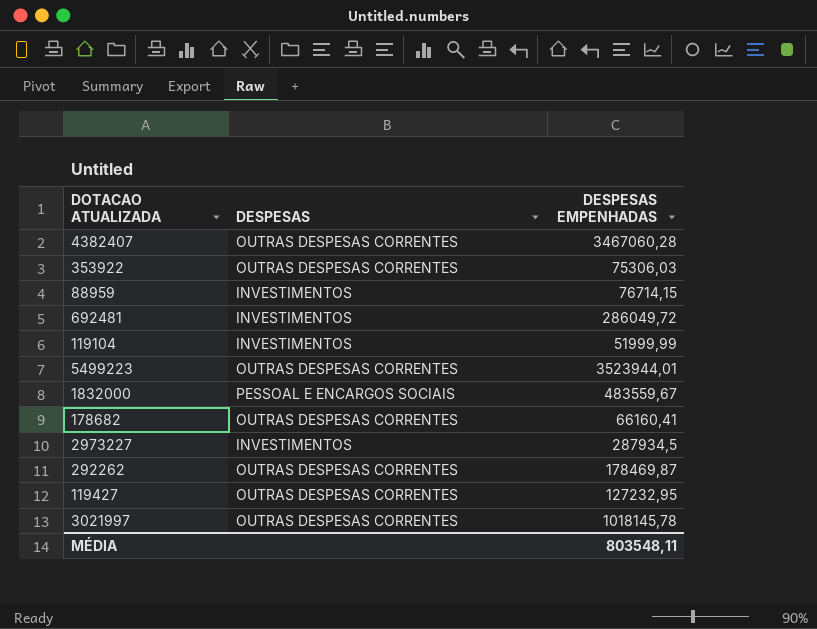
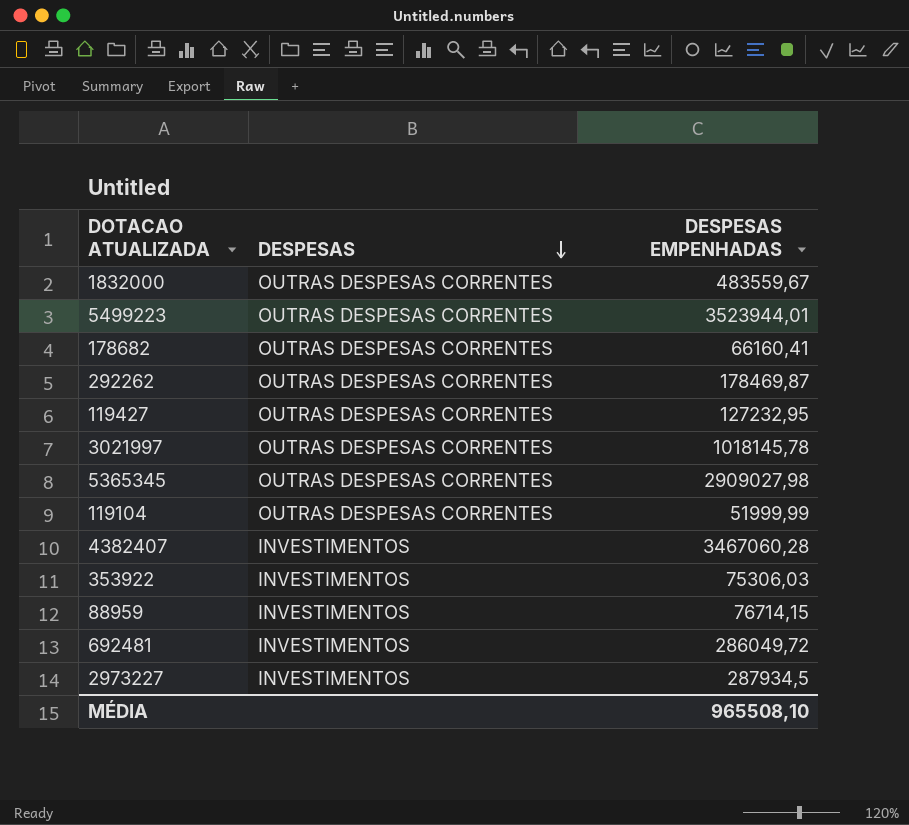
row order: none -> DESPESAS descending
1832000 | DESPESAS: PESSOAL E ENCARGOS SOCIAIS -> OUTRAS DESPESAS CORRENTES
row 5365345: none -> OUTRAS DESPESAS CORRENTES | 2909027,98
119104 | DESPESAS: INVESTIMENTOS -> OUTRAS DESPESAS CORRENTES
4382407 | DESPESAS: OUTRAS DESPESAS CORRENTES -> INVESTIMENTOS
353922 | DESPESAS: OUTRAS DESPESAS CORRENTES -> INVESTIMENTOS
MÉDIA | DESPESAS EMPENHADAS: 803548,11 -> 965508,10

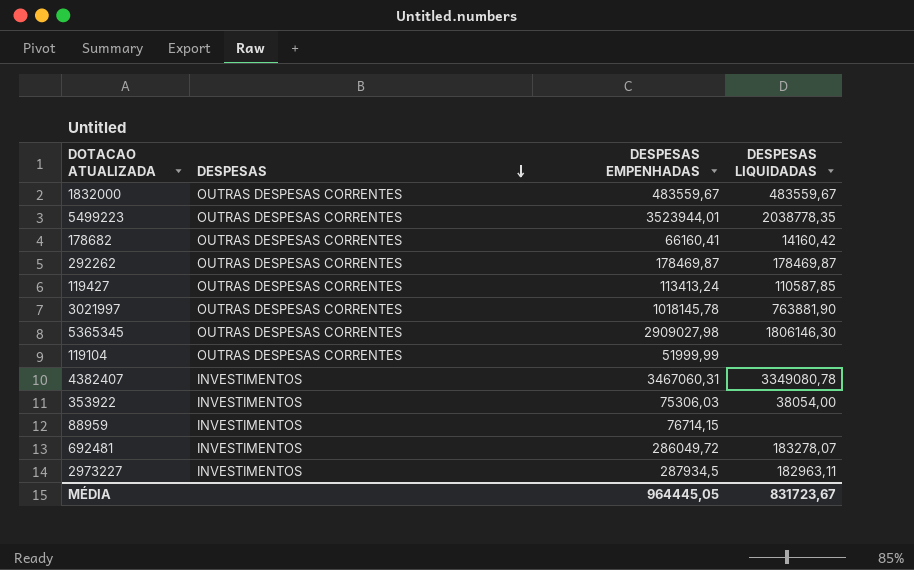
column DESPESAS LIQUIDADAS | position: none -> 4
119427 | DESPESAS EMPENHADAS: 127232,95 -> 113413,24
4382407 | DESPESAS EMPENHADAS: 3467060,28 -> 3467060,31
MÉDIA | DESPESAS EMPENHADAS: 965508,10 -> 964445,05

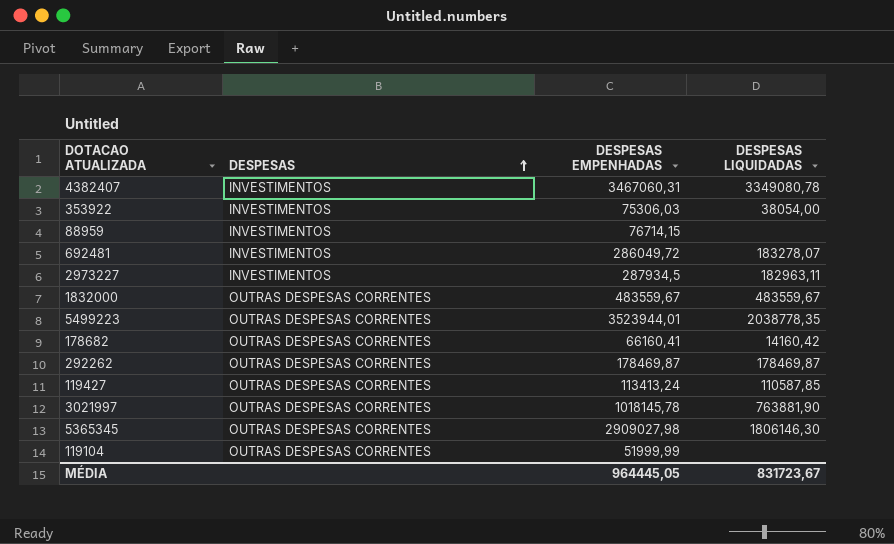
row order: DESPESAS descending -> DESPESAS ascending

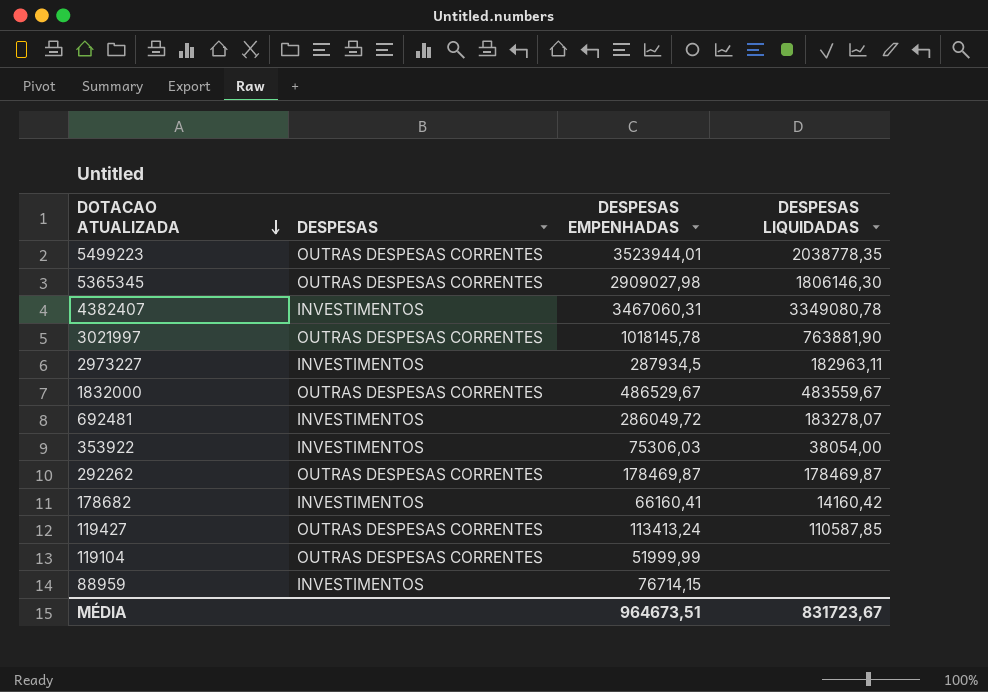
row order: DESPESAS ascending -> DOTACAO ATUALIZADA descending
1832000 | DESPESAS EMPENHADAS: 483559,67 -> 486529,67
178682 | DESPESAS: OUTRAS DESPESAS CORRENTES -> INVESTIMENTOS
MÉDIA | DESPESAS EMPENHADAS: 964445,05 -> 964673,51

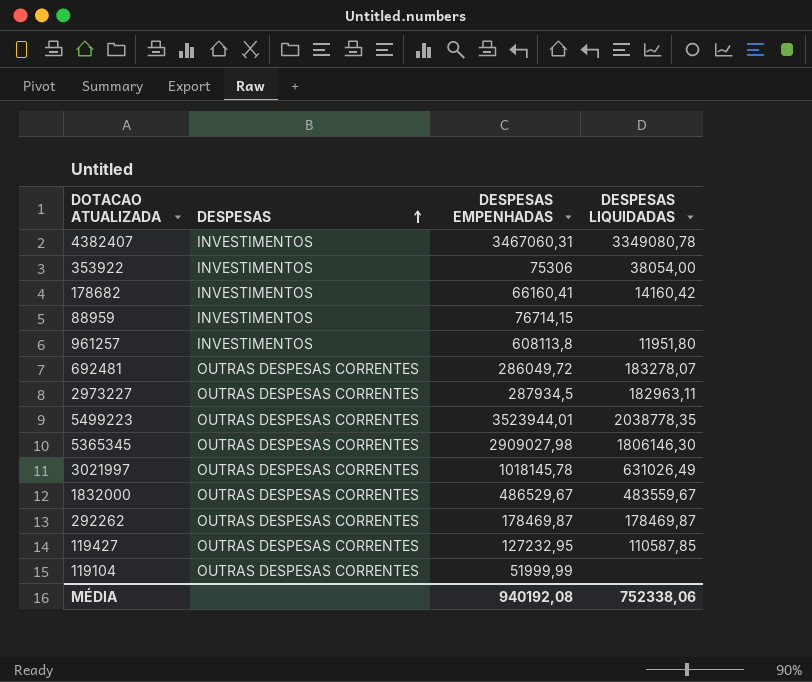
row order: DOTACAO ATUALIZADA descending -> DESPESAS ascending
353922 | DESPESAS EMPENHADAS: 75306,03 -> 75306
row 961257: none -> INVESTIMENTOS | 608113,8 | 11951,80
692481 | DESPESAS: INVESTIMENTOS -> OUTRAS DESPESAS CORRENTES
2973227 | DESPESAS: INVESTIMENTOS -> OUTRAS DESPESAS CORRENTES
3021997 | DESPESAS LIQUIDADAS: 763881,90 -> 631026,49
119427 | DESPESAS EMPENHADAS: 113413,24 -> 127232,95
MÉDIA | DESPESAS EMPENHADAS: 964673,51 -> 940192,08
MÉDIA | DESPESAS LIQUIDADAS: 831723,67 -> 752338,06

